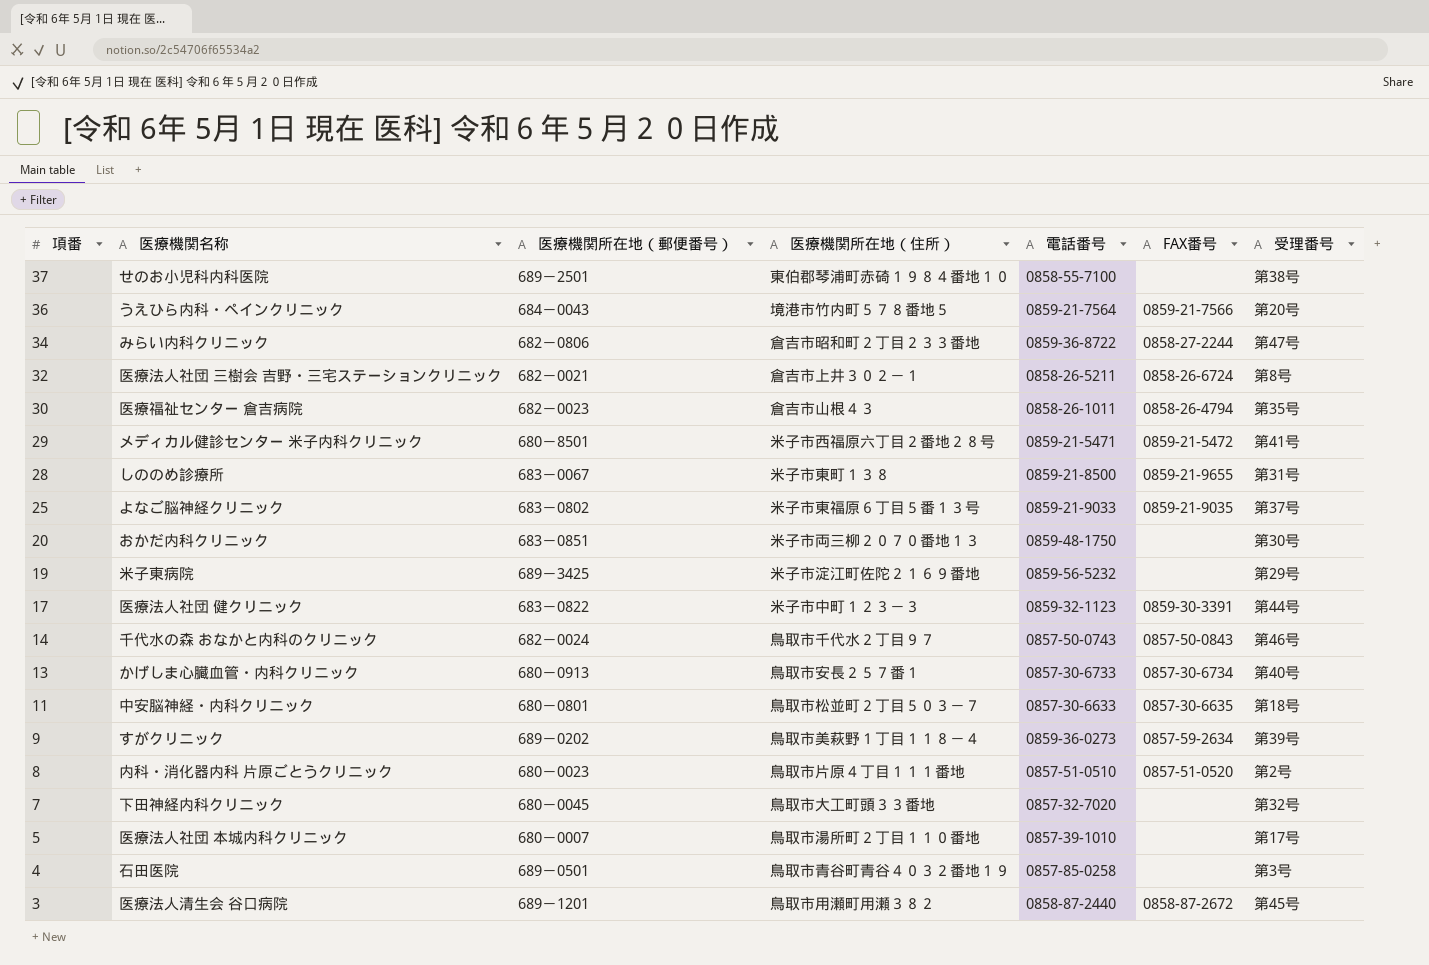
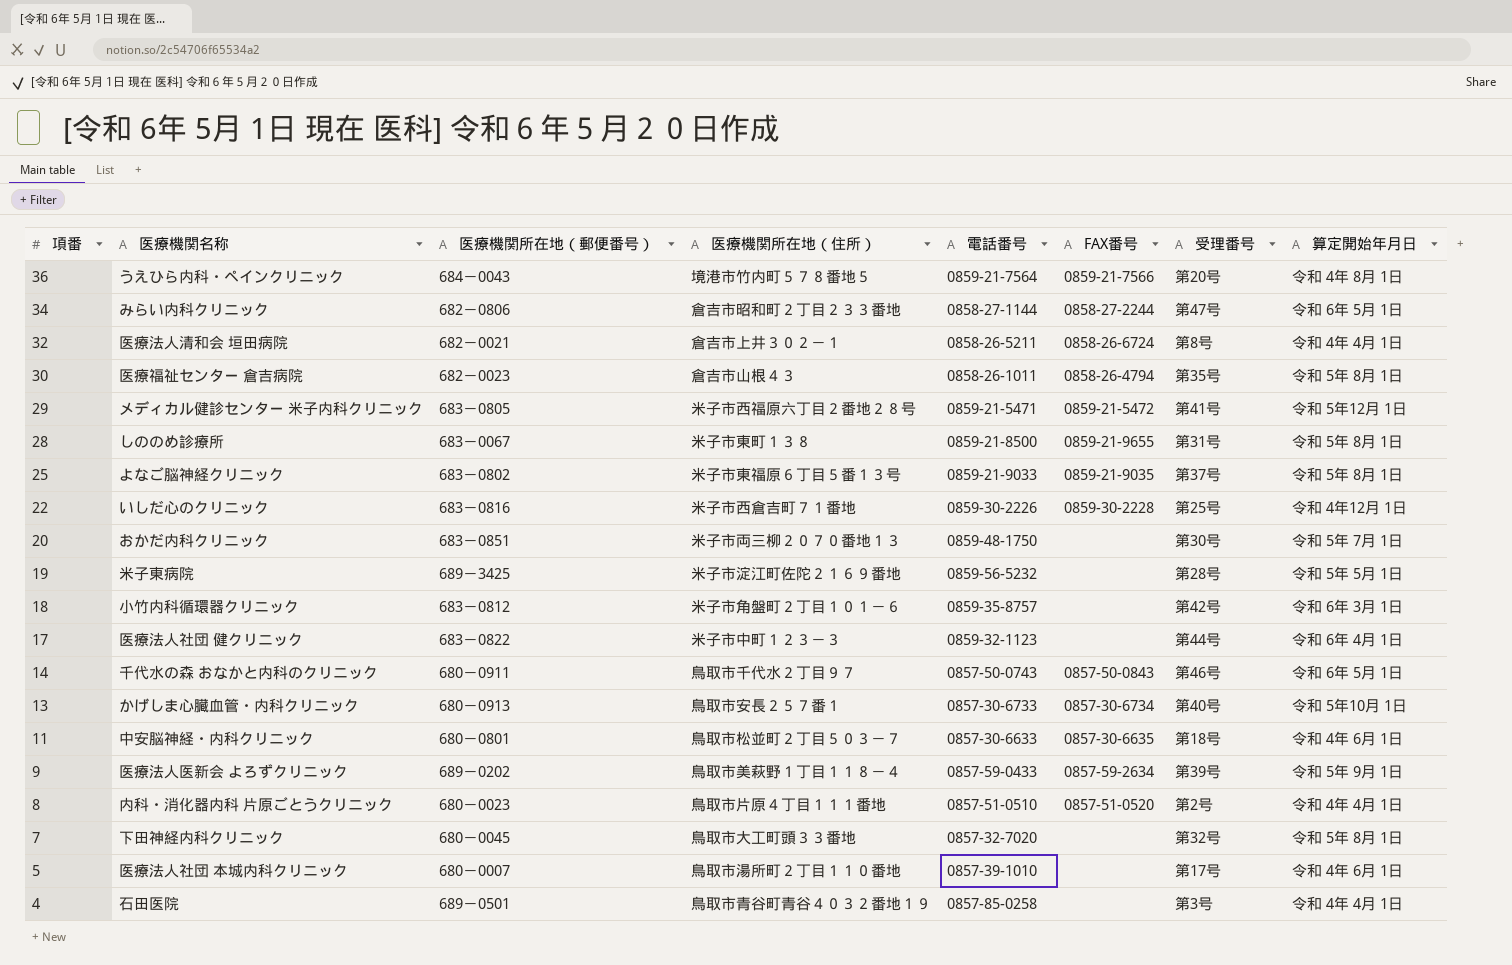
column 算定開始年月日 | position: none -> 8
row 37: せのお小児科内科医院 | 689－2501 | 東伯郡琴浦町赤碕１９８４番地１０ | 0858-55-7100 | none | 第38号 -> none
row 3: 医療法人清生会 谷口病院 | 689－1201 | 鳥取市用瀬町用瀬３８２ | 0858-87-2440 | 0858-87-2672 | 第45号 -> none
34 | 電話番号: 0859-36-8722 -> 0858-27-1144
32 | 医療機関名称: 医療法人社団 三樹会 吉野・三宅ステーションクリニック -> 医療法人清和会 垣田病院
29 | 医療機関所在地（郵便番号）: 680－8501 -> 683－0805
row 22: none -> いしだ心のクリニック | 683－0816 | 米子市西倉吉町７１番地 | 0859-30-2226 | 0859-30-2228 | 第25号 | 令和 4年12月 1日
19 | 受理番号: 第29号 -> 第28号
row 18: none -> 小竹内科循環器クリニック | 683－0812 | 米子市角盤町２丁目１０１－６ | 0859-35-8757 | none | 第42号 | 令和 6年 3月 1日
17 | FAX番号: 0859-30-3391 -> none
14 | 医療機関所在地（郵便番号）: 682－0024 -> 680－0911
9 | 医療機関名称: すがクリニック -> 医療法人医新会 よろずクリニック
9 | 電話番号: 0859-36-0273 -> 0857-59-0433

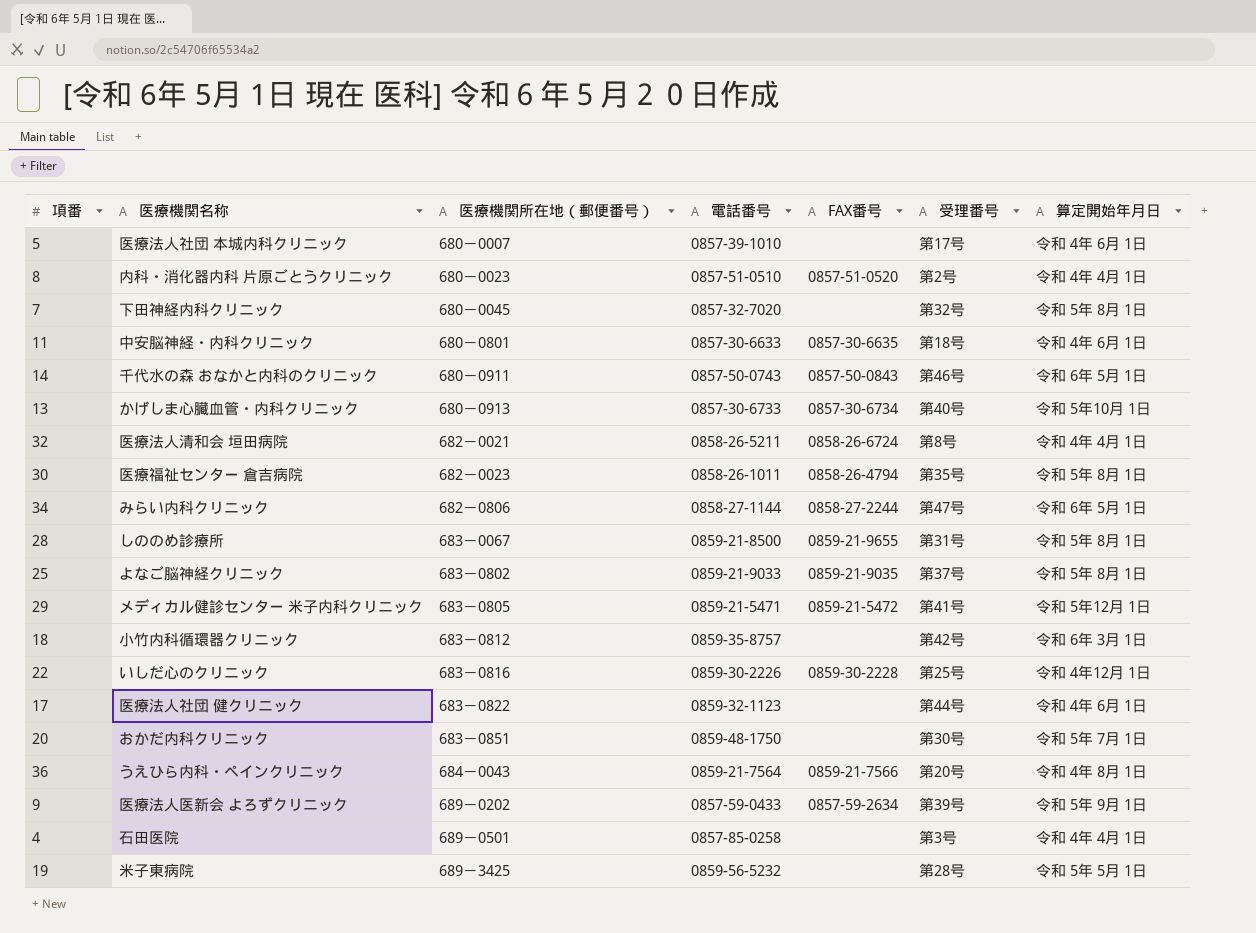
row order: 項番 descending -> 医療機関所在地（郵便番号） ascending
column 医療機関所在地（住所） | position: 4 -> none
17 | 算定開始年月日: 令和 6年 4月 1日 -> 令和 4年 6月 1日

